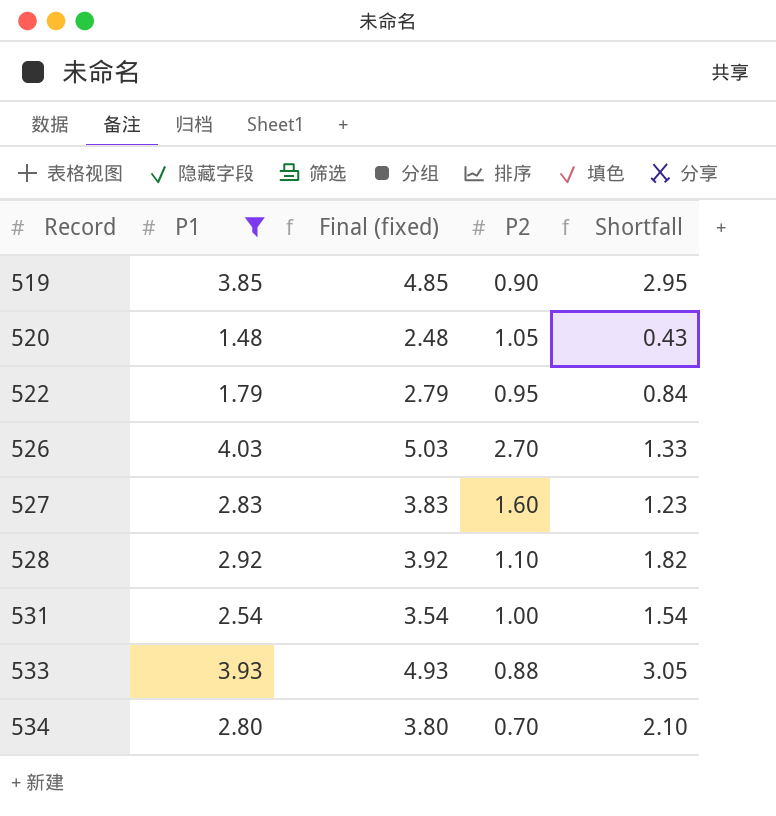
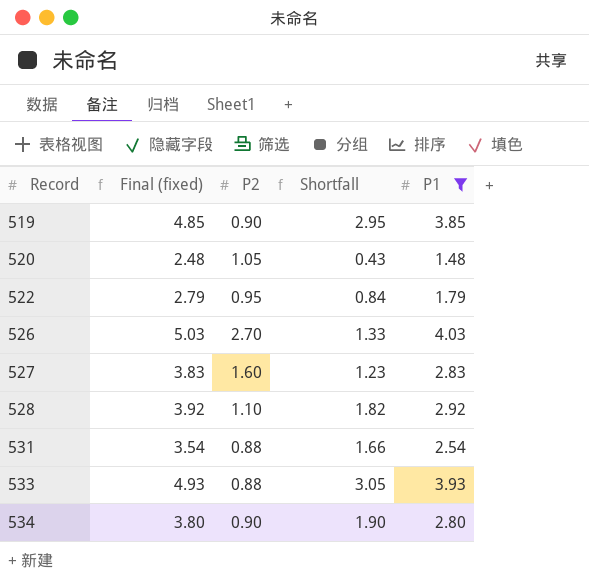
column P1 | position: 2 -> 5
531 | P2: 1.00 -> 0.88
531 | Shortfall: 1.54 -> 1.66
534 | P2: 0.70 -> 0.90
534 | Shortfall: 2.10 -> 1.90

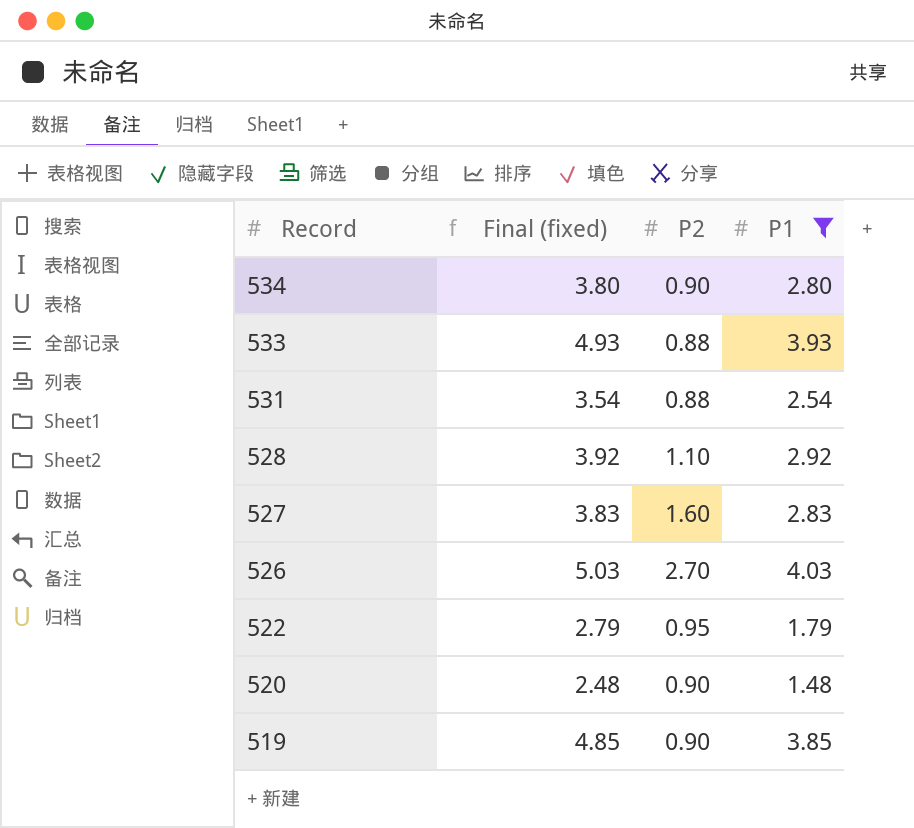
row order: Record ascending -> Record descending
column Shortfall | formula: [P1] - [P2] -> none
520 | P2: 1.05 -> 0.90

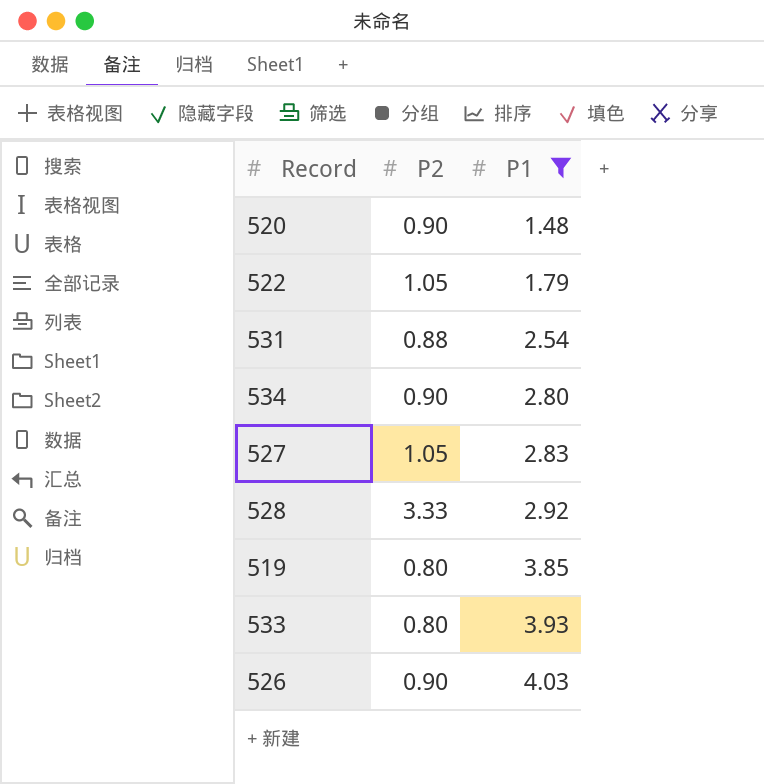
row order: Record descending -> P1 ascending
column Final (fixed) | formula: [P1] + 1 -> none
522 | P2: 0.95 -> 1.05
527 | P2: 1.60 -> 1.05
528 | P2: 1.10 -> 3.33
519 | P2: 0.90 -> 0.80
533 | P2: 0.88 -> 0.80
526 | P2: 2.70 -> 0.90

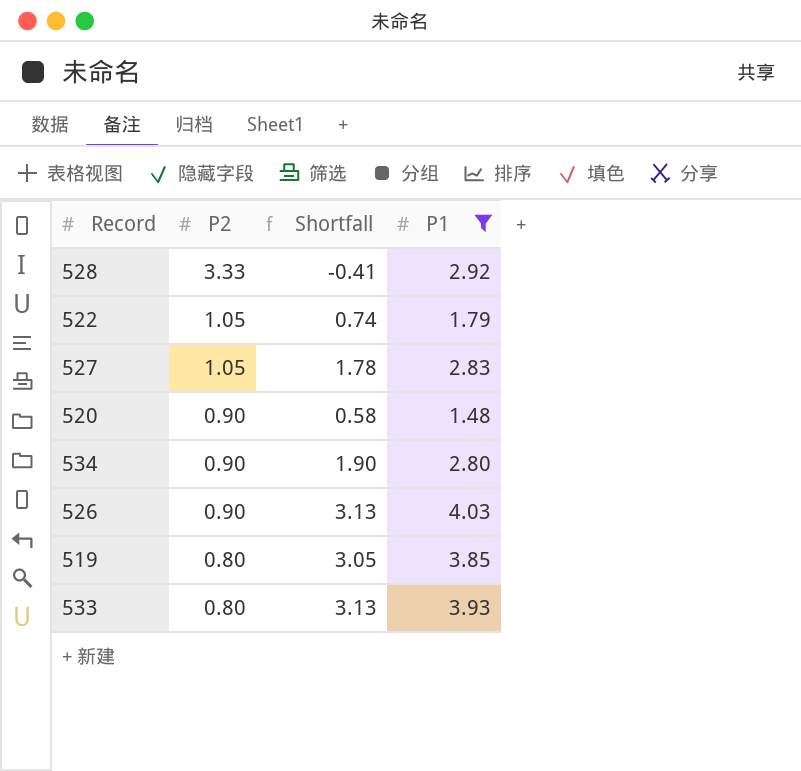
row order: P1 ascending -> P2 descending
column Shortfall | formula: none -> [P1] - [P2]
row 531: 0.88 | 2.54 -> none

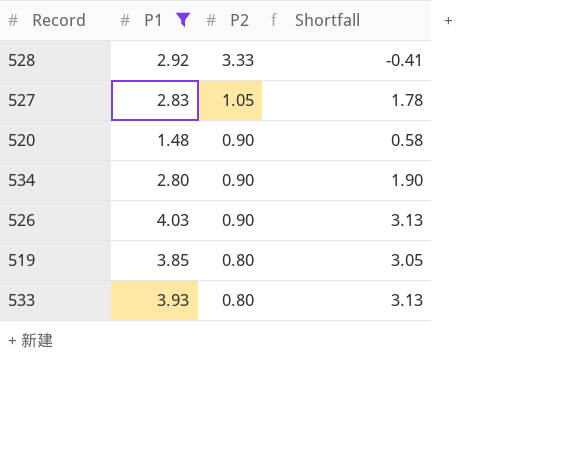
column P1 | position: 4 -> 2
row 522: 1.05 | 0.74 | 1.79 -> none

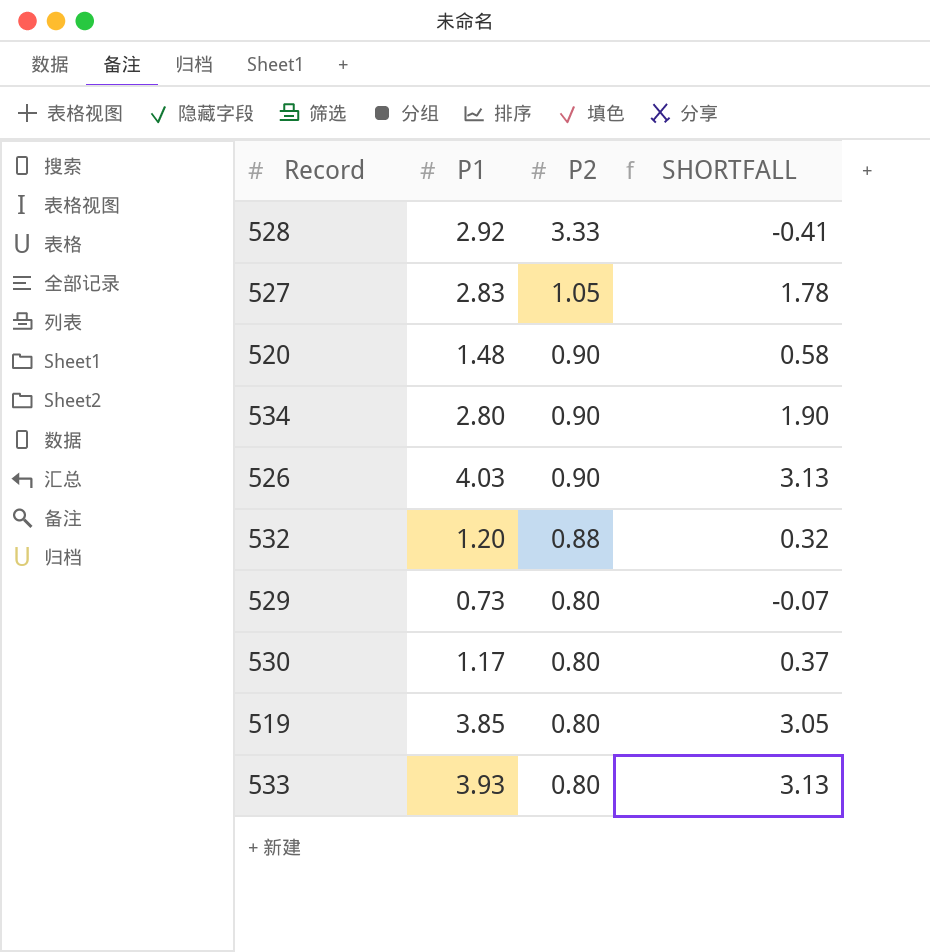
filter: P1 >= 1.48 -> none
column name: Shortfall -> SHORTFALL

